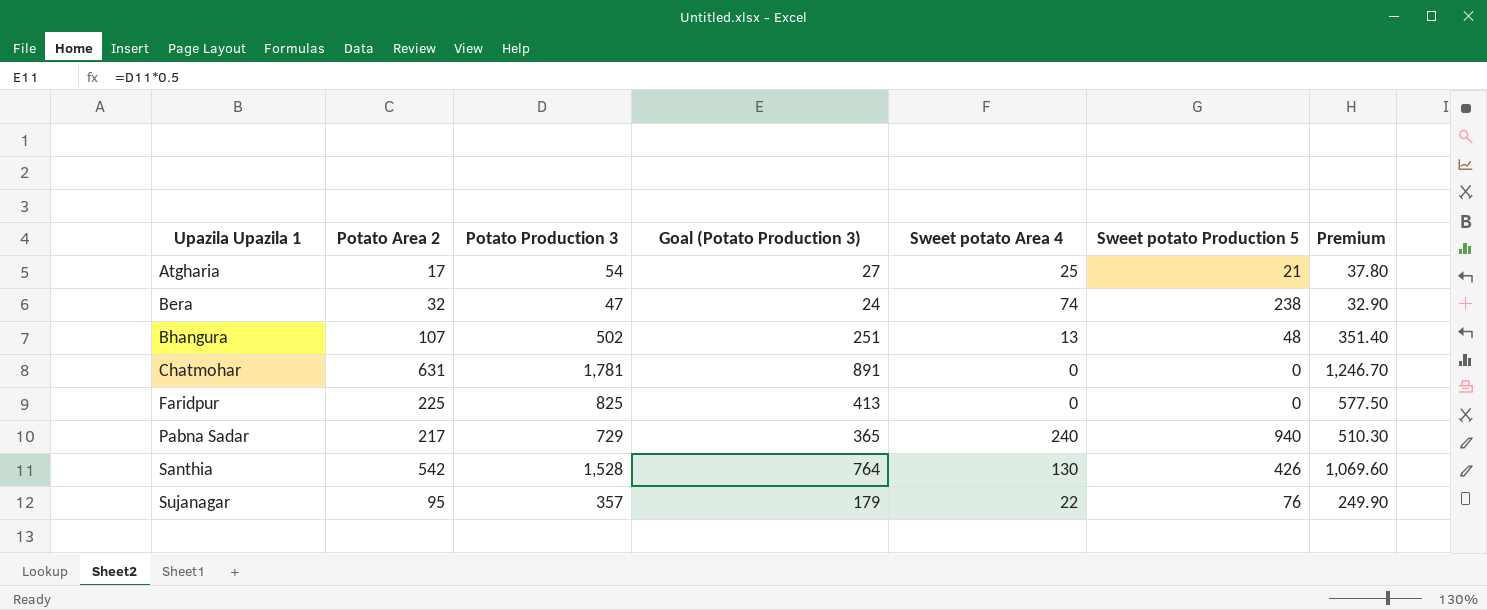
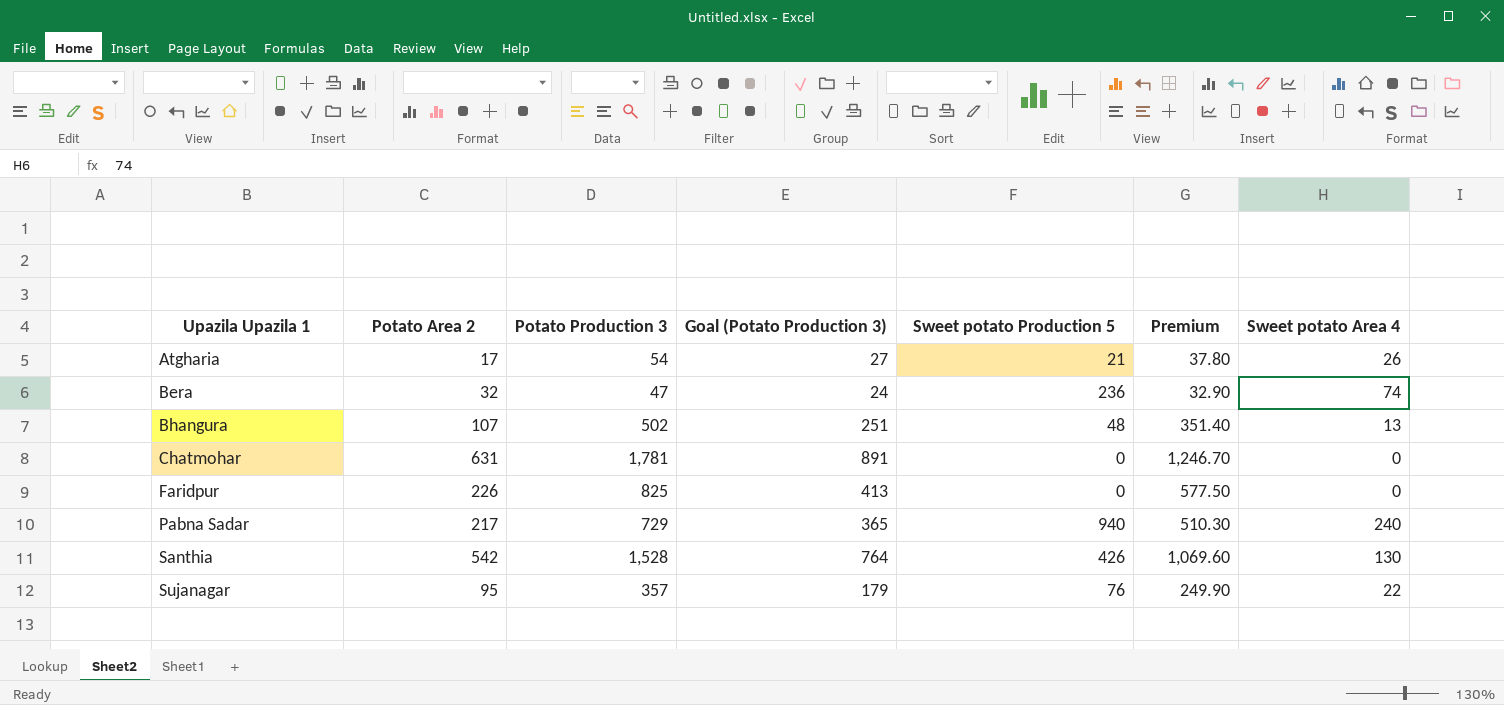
column Sweet potato Area 4 | position: 5 -> 7
Atgharia | Sweet potato Area 4: 25 -> 26
Bera | Sweet potato Production 5: 238 -> 236
Faridpur | Potato Area 2: 225 -> 226

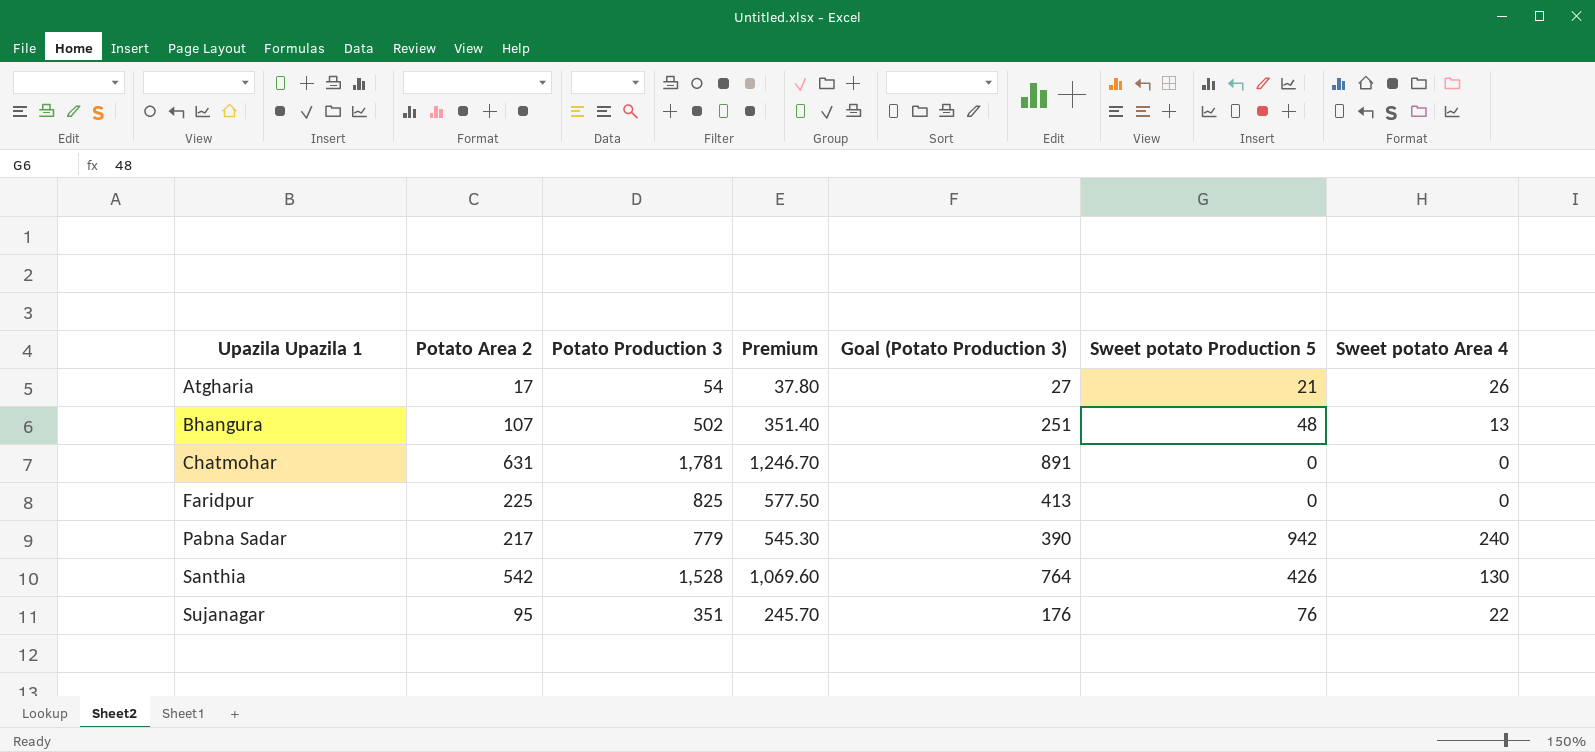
column Premium | position: 6 -> 4
row Bera: 32 | 47 | 24 | 236 | 32.90 | 74 -> none
Faridpur | Potato Area 2: 226 -> 225
Pabna Sadar | Potato Production 3: 729 -> 779
Pabna Sadar | Premium: 510.30 -> 545.30
Pabna Sadar | Goal (Potato Production 3): 365 -> 390
Pabna Sadar | Sweet potato Production 5: 940 -> 942
Sujanagar | Potato Production 3: 357 -> 351
Sujanagar | Premium: 249.90 -> 245.70
Sujanagar | Goal (Potato Production 3): 179 -> 176

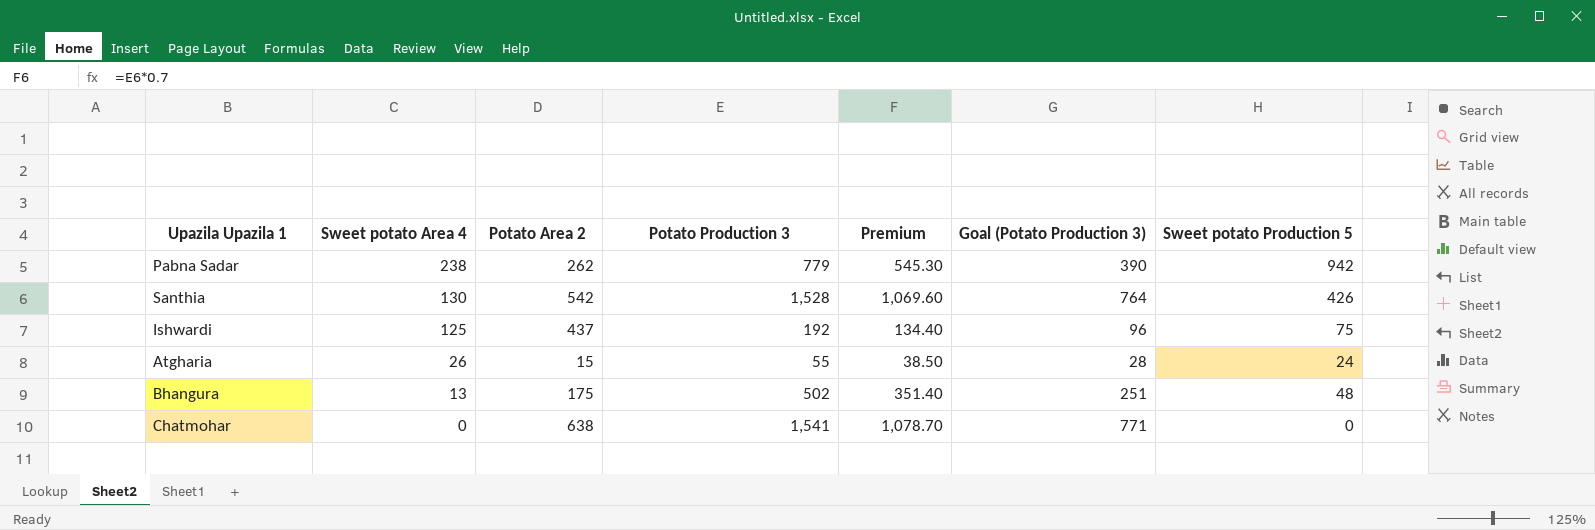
row order: Upazila Upazila 1 ascending -> Sweet potato Area 4 descending
column Sweet potato Area 4 | position: 7 -> 2
row Faridpur: 225 | 825 | 577.50 | 413 | 0 | 0 -> none
row Sujanagar: 95 | 351 | 245.70 | 176 | 76 | 22 -> none
Pabna Sadar | Sweet potato Area 4: 240 -> 238
Pabna Sadar | Potato Area 2: 217 -> 262
row Ishwardi: none -> 125 | 437 | 192 | 134.40 | 96 | 75
Atgharia | Potato Area 2: 17 -> 15
Atgharia | Potato Production 3: 54 -> 55
Atgharia | Premium: 37.80 -> 38.50
Atgharia | Goal (Potato Production 3): 27 -> 28
Atgharia | Sweet potato Production 5: 21 -> 24
Bhangura | Potato Area 2: 107 -> 175
Chatmohar | Potato Area 2: 631 -> 638
Chatmohar | Potato Production 3: 1,781 -> 1,541
Chatmohar | Premium: 1,246.70 -> 1,078.70
Chatmohar | Goal (Potato Production 3): 891 -> 771

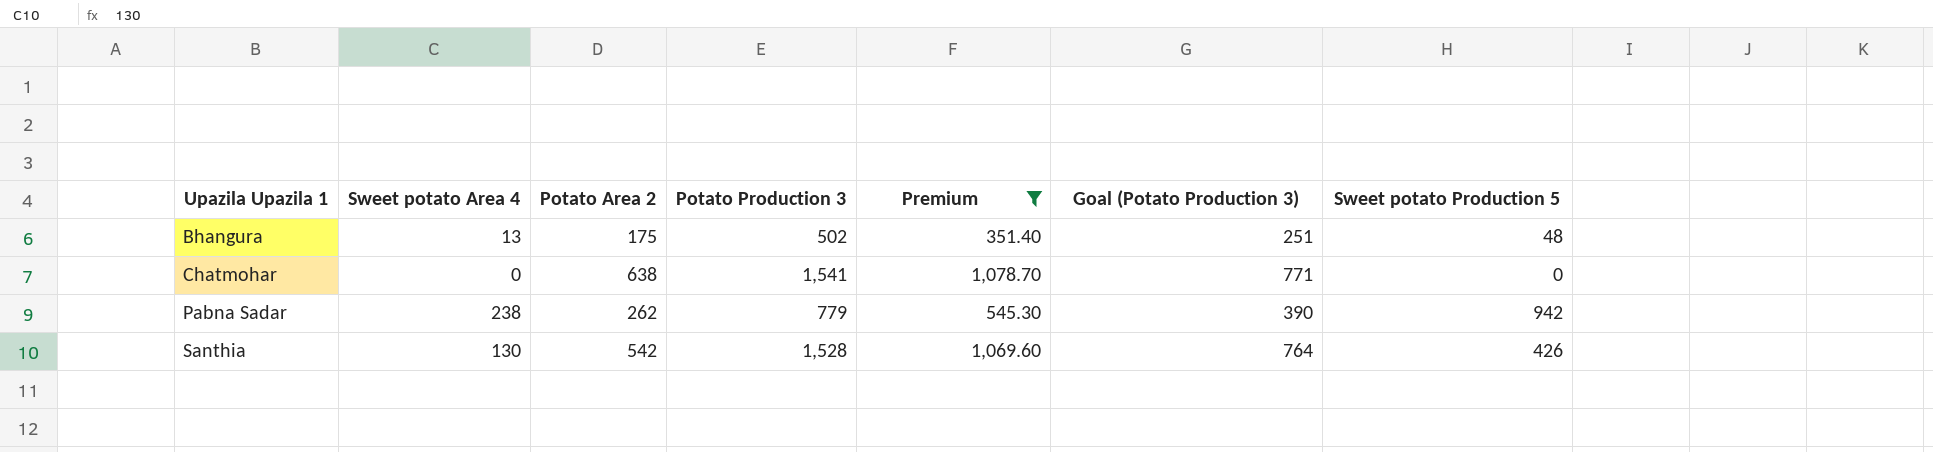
filter: none -> Premium >= 351.40
row order: Sweet potato Area 4 descending -> Upazila Upazila 1 ascending

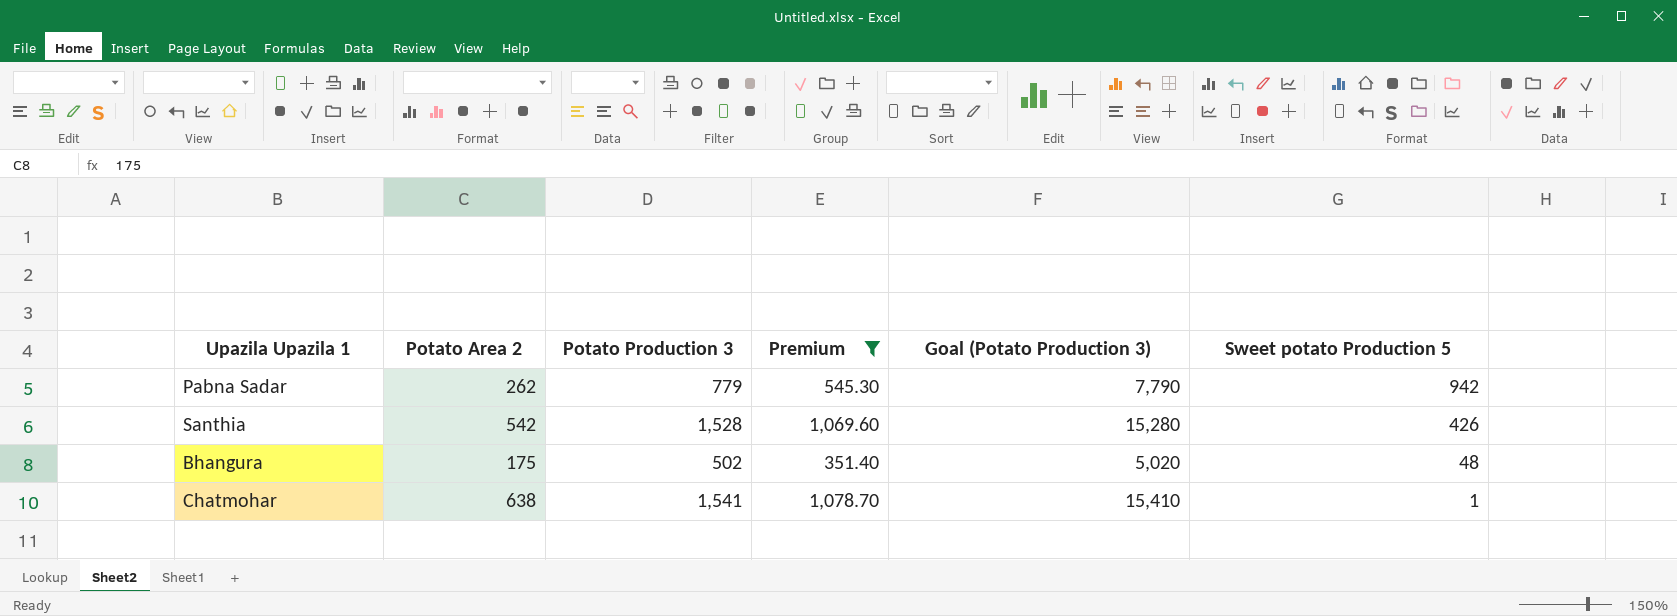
row order: Upazila Upazila 1 ascending -> Sweet potato Production 5 descending
column Sweet potato Area 4 | position: 2 -> none
column Goal (Potato Production 3) | formula: [Potato Production 3] * 0.5 -> [Potato Production 3] * 10
Chatmohar | Sweet potato Production 5: 0 -> 1

